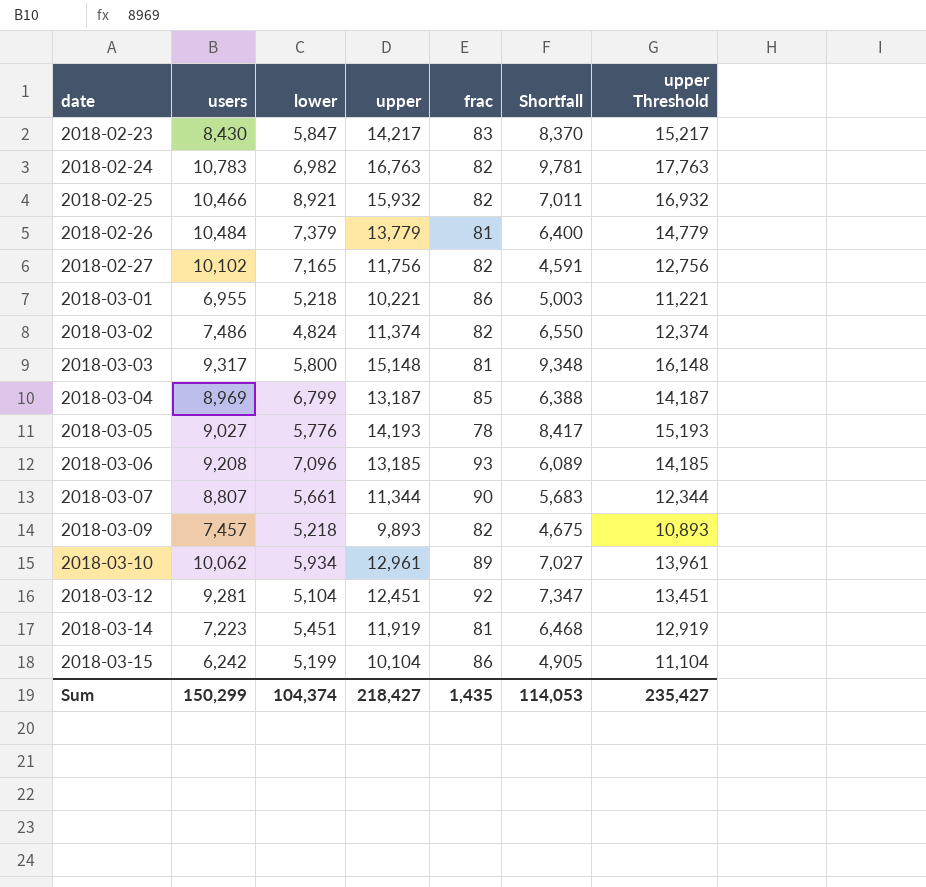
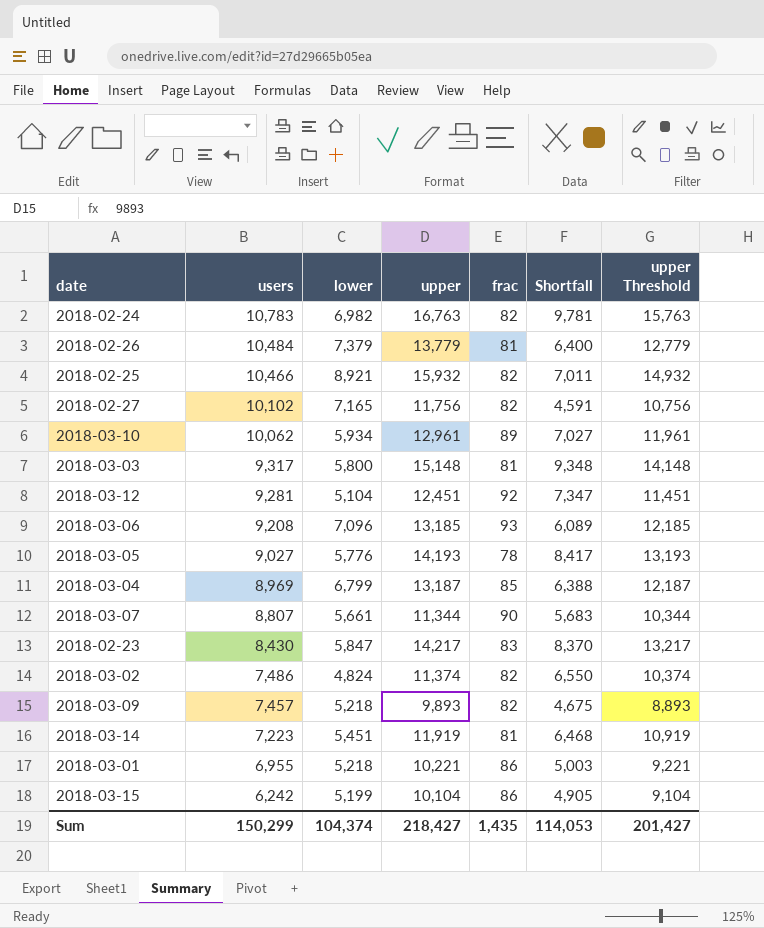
row order: date ascending -> users descending
column upper Threshold | formula: [upper] + 1000 -> [upper] - 1000
Sum | upper Threshold: 235,427 -> 201,427

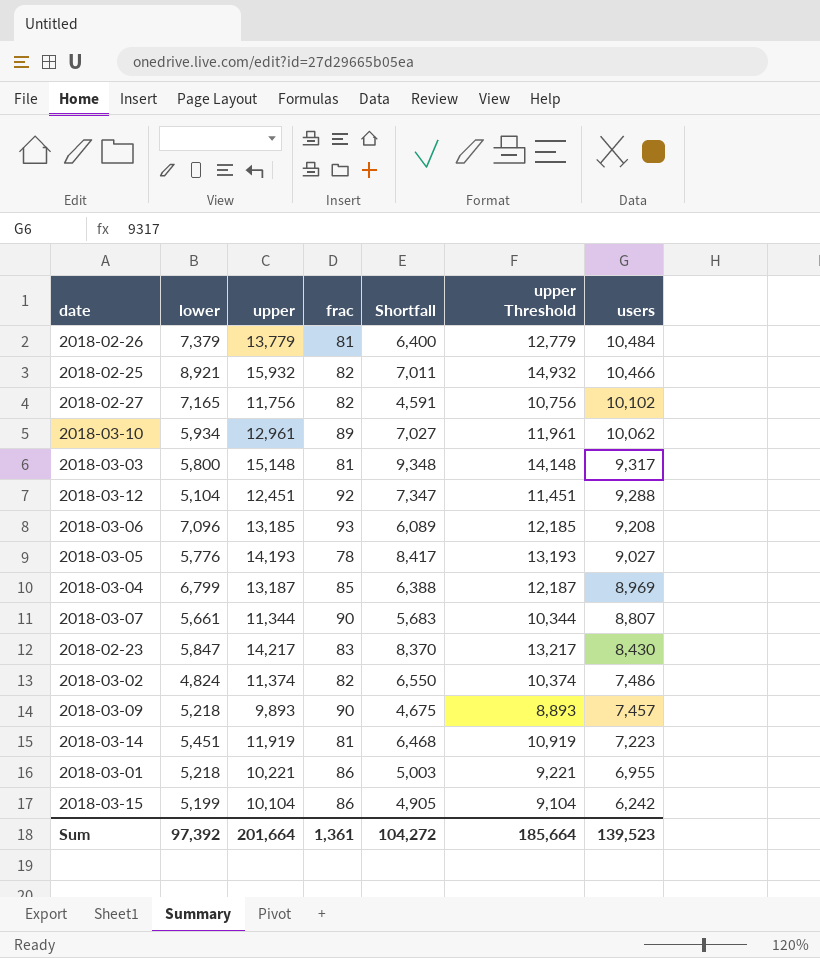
column users | position: 2 -> 7
row 2018-02-24: 10,783 | 6,982 | 16,763 | 82 | 9,781 | 15,763 -> none
2018-03-12 | users: 9,281 -> 9,288
2018-03-09 | frac: 82 -> 90
Sum | lower: 104,374 -> 97,392
Sum | upper: 218,427 -> 201,664
Sum | frac: 1,435 -> 1,361
Sum | Shortfall: 114,053 -> 104,272
Sum | upper Threshold: 201,427 -> 185,664
Sum | users: 150,299 -> 139,523

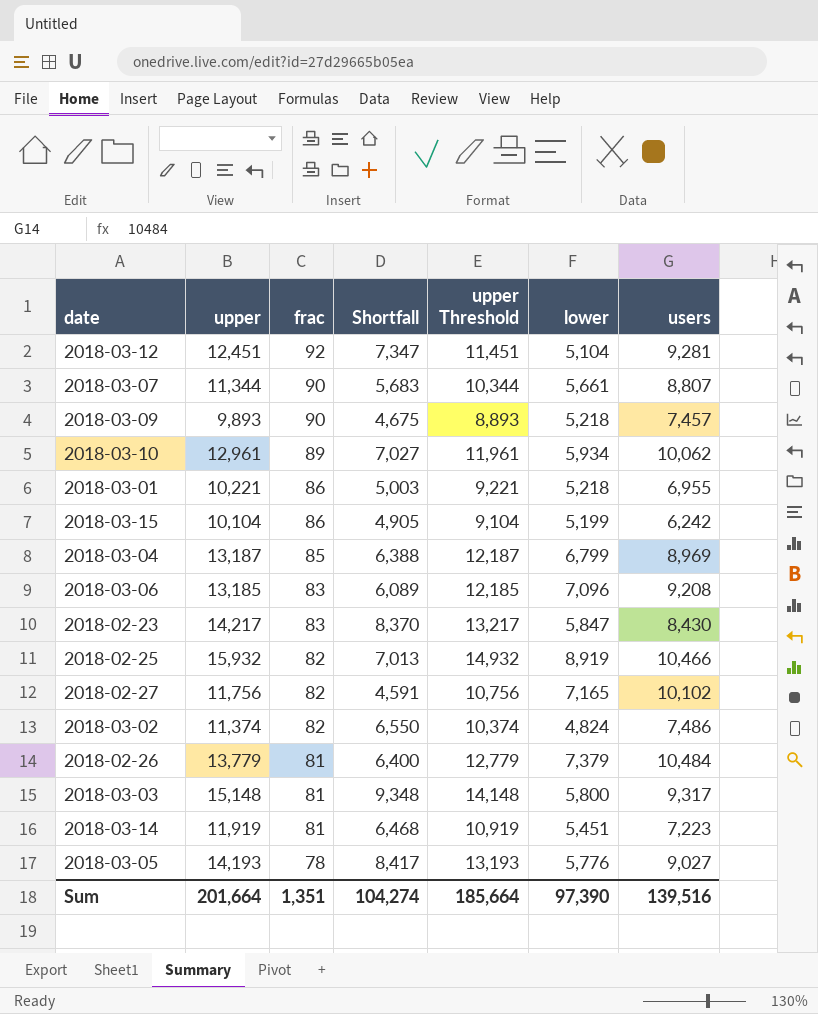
row order: users descending -> frac descending
column lower | position: 2 -> 6
2018-03-12 | users: 9,288 -> 9,281
2018-03-06 | frac: 93 -> 83
2018-02-25 | Shortfall: 7,011 -> 7,013
2018-02-25 | lower: 8,921 -> 8,919
Sum | frac: 1,361 -> 1,351
Sum | Shortfall: 104,272 -> 104,274
Sum | lower: 97,392 -> 97,390
Sum | users: 139,523 -> 139,516

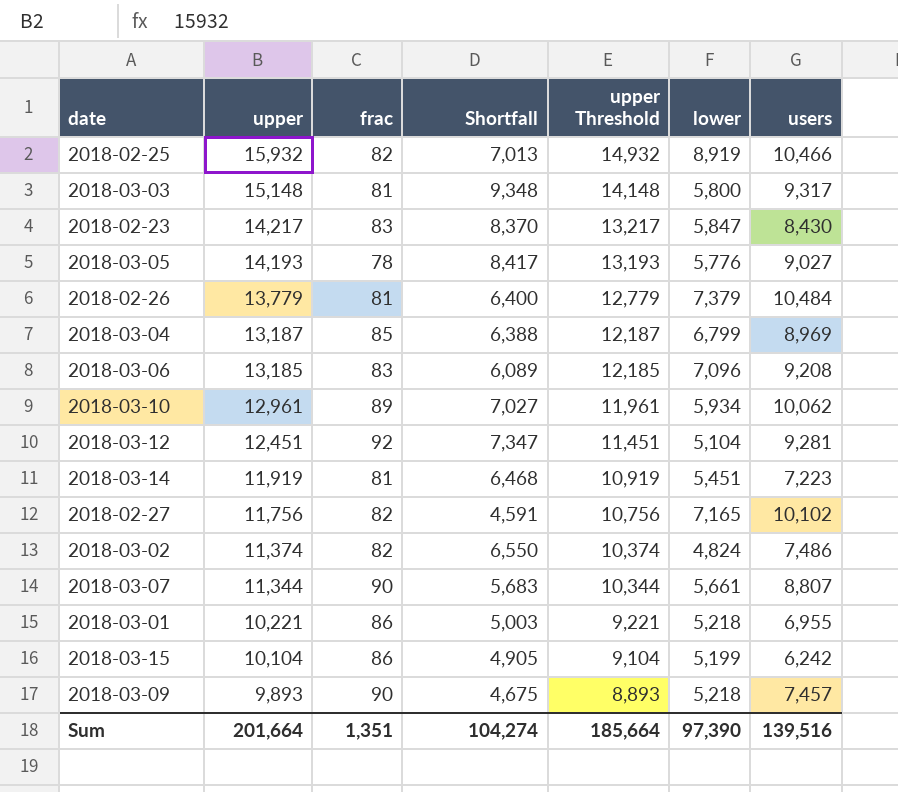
row order: frac descending -> upper descending

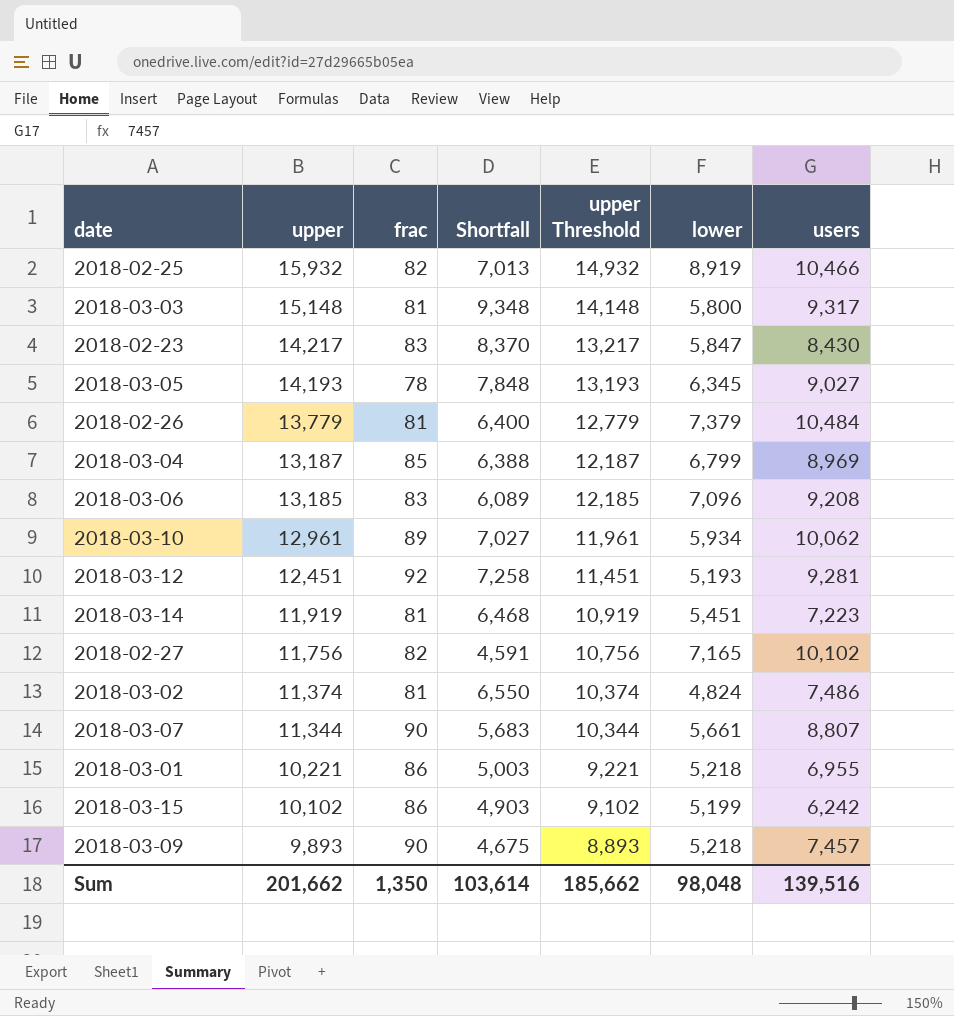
2018-03-05 | Shortfall: 8,417 -> 7,848
2018-03-05 | lower: 5,776 -> 6,345
2018-03-12 | Shortfall: 7,347 -> 7,258
2018-03-12 | lower: 5,104 -> 5,193
2018-03-02 | frac: 82 -> 81
2018-03-15 | upper: 10,104 -> 10,102
2018-03-15 | Shortfall: 4,905 -> 4,903
2018-03-15 | upper Threshold: 9,104 -> 9,102
Sum | upper: 201,664 -> 201,662
Sum | frac: 1,351 -> 1,350
Sum | Shortfall: 104,274 -> 103,614
Sum | upper Threshold: 185,664 -> 185,662
Sum | lower: 97,390 -> 98,048

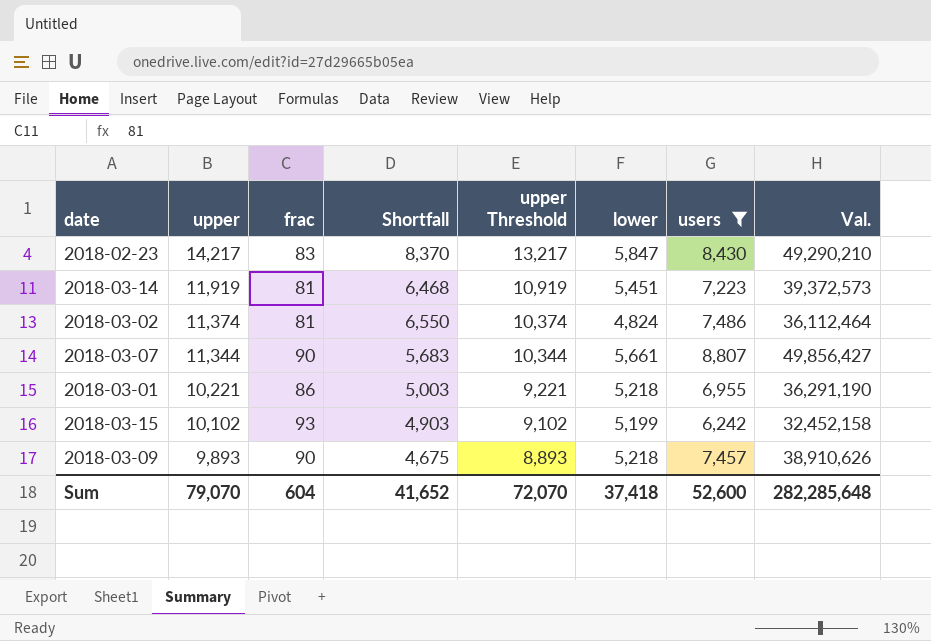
filter: none -> users <= 8,807
column Val. | formula: none -> [lower] * [users]
2018-03-15 | frac: 86 -> 93
Sum | upper: 201,662 -> 79,070
Sum | frac: 1,350 -> 604
Sum | Shortfall: 103,614 -> 41,652
Sum | upper Threshold: 185,662 -> 72,070
Sum | lower: 98,048 -> 37,418
Sum | users: 139,516 -> 52,600

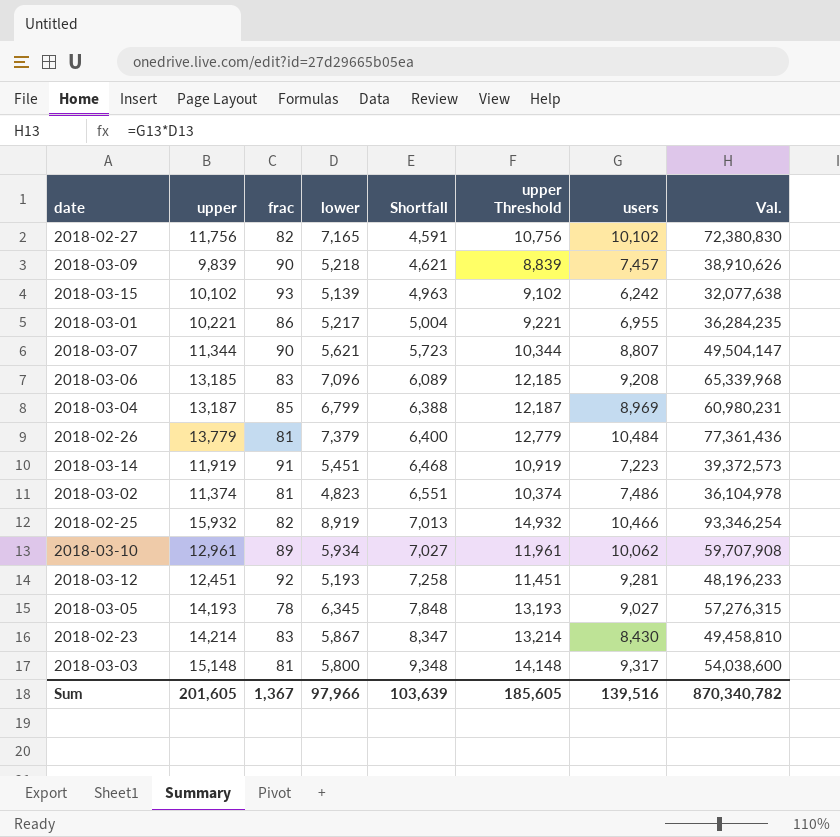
filter: users <= 8,807 -> none
row order: upper descending -> Shortfall ascending
column lower | position: 6 -> 4
2018-03-09 | upper: 9,893 -> 9,839
2018-03-09 | Shortfall: 4,675 -> 4,621
2018-03-09 | upper Threshold: 8,893 -> 8,839
2018-03-15 | lower: 5,199 -> 5,139
2018-03-15 | Shortfall: 4,903 -> 4,963
2018-03-15 | Val.: 32,452,158 -> 32,077,638
2018-03-01 | lower: 5,218 -> 5,217
2018-03-01 | Shortfall: 5,003 -> 5,004
2018-03-01 | Val.: 36,291,190 -> 36,284,235
2018-03-07 | lower: 5,661 -> 5,621
2018-03-07 | Shortfall: 5,683 -> 5,723
2018-03-07 | Val.: 49,856,427 -> 49,504,147
2018-03-14 | frac: 81 -> 91
2018-03-02 | lower: 4,824 -> 4,823
2018-03-02 | Shortfall: 6,550 -> 6,551
2018-03-02 | Val.: 36,112,464 -> 36,104,978
2018-02-23 | upper: 14,217 -> 14,214
2018-02-23 | lower: 5,847 -> 5,867
2018-02-23 | Shortfall: 8,370 -> 8,347
2018-02-23 | upper Threshold: 13,217 -> 13,214
2018-02-23 | Val.: 49,290,210 -> 49,458,810
Sum | upper: 79,070 -> 201,605
Sum | frac: 604 -> 1,367
Sum | lower: 37,418 -> 97,966
Sum | Shortfall: 41,652 -> 103,639
Sum | upper Threshold: 72,070 -> 185,605
Sum | users: 52,600 -> 139,516
Sum | Val.: 282,285,648 -> 870,340,782

